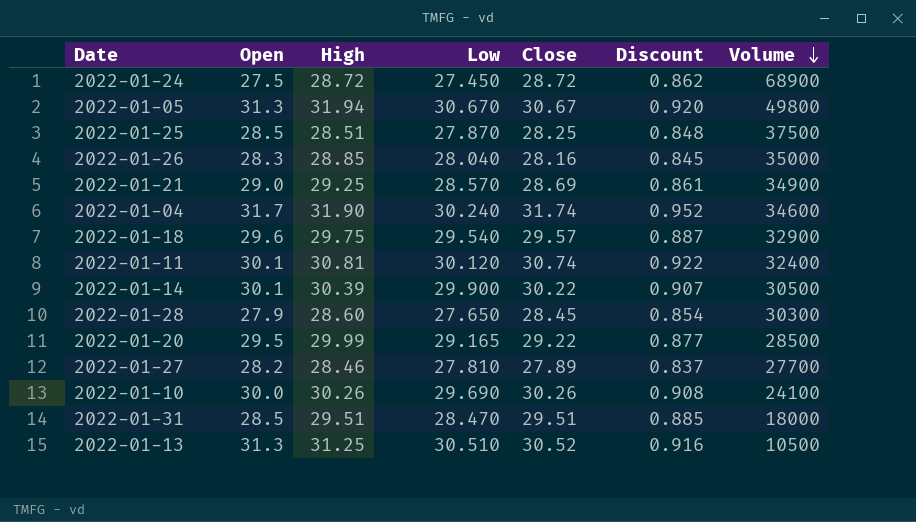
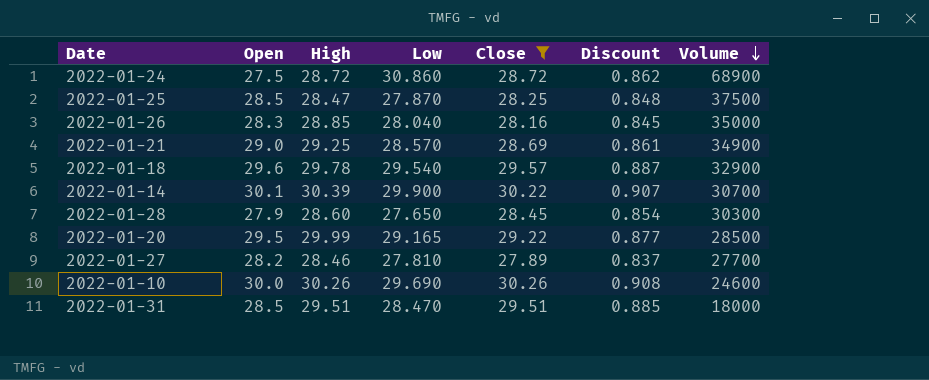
filter: none -> Close <= 30.26
2022-01-24 | Low: 27.450 -> 30.860
2022-01-25 | High: 28.51 -> 28.47
2022-01-18 | High: 29.75 -> 29.78
2022-01-14 | Volume: 30500 -> 30700
2022-01-10 | Volume: 24100 -> 24600

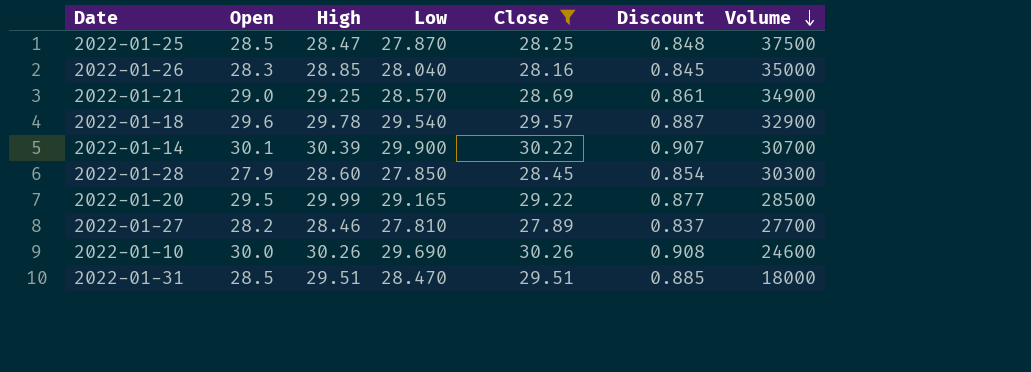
row 2022-01-24: 27.5 | 28.72 | 30.860 | 28.72 | 0.862 | 68900 -> none
2022-01-28 | Low: 27.650 -> 27.850

